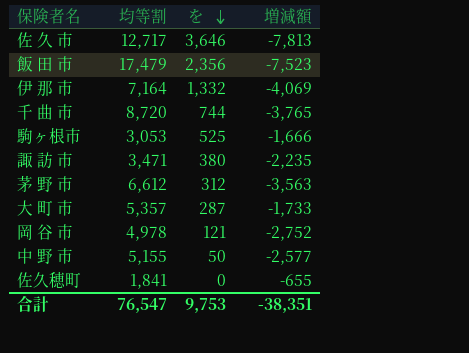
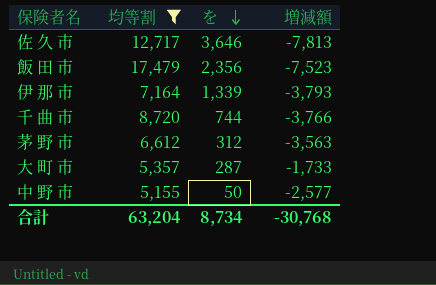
filter: none -> 均等割 >= 5,155
伊 那 市 | を: 1,332 -> 1,339
伊 那 市 | 増減額: -4,069 -> -3,793
千 曲 市 | 増減額: -3,765 -> -3,766
合計 | 均等割: 76,547 -> 63,204
合計 | を: 9,753 -> 8,734
合計 | 増減額: -38,351 -> -30,768

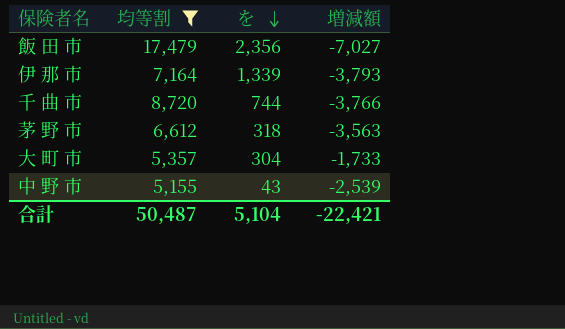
row 佐 久 市: 12,717 | 3,646 | -7,813 -> none
飯 田 市 | 増減額: -7,523 -> -7,027
茅 野 市 | を: 312 -> 318
大 町 市 | を: 287 -> 304
中 野 市 | を: 50 -> 43
中 野 市 | 増減額: -2,577 -> -2,539
合計 | 均等割: 63,204 -> 50,487
合計 | を: 8,734 -> 5,104
合計 | 増減額: -30,768 -> -22,421

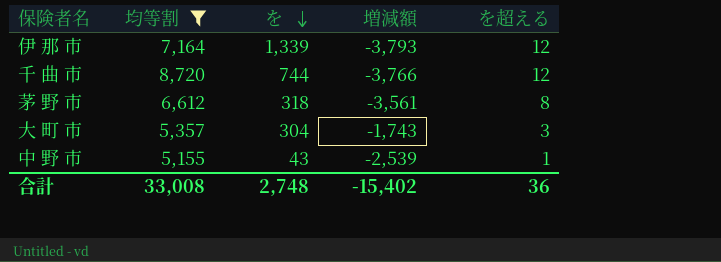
column を超える | position: none -> 5
row 飯 田 市: 17,479 | 2,356 | -7,027 -> none
茅 野 市 | 増減額: -3,563 -> -3,561
大 町 市 | 増減額: -1,733 -> -1,743
合計 | 均等割: 50,487 -> 33,008
合計 | を: 5,104 -> 2,748
合計 | 増減額: -22,421 -> -15,402

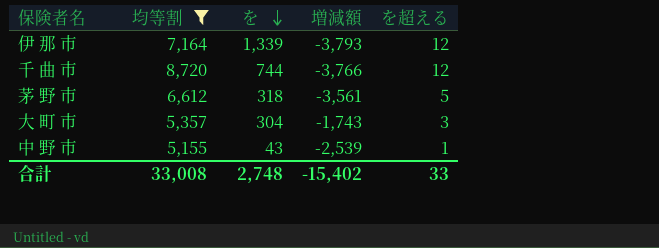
茅 野 市 | を超える: 8 -> 5
合計 | を超える: 36 -> 33

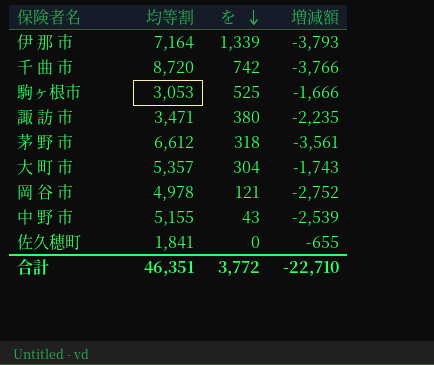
filter: 均等割 >= 5,155 -> none
column を超える | position: 5 -> none
千 曲 市 | を: 744 -> 742
合計 | 均等割: 33,008 -> 46,351
合計 | を: 2,748 -> 3,772
合計 | 増減額: -15,402 -> -22,710

